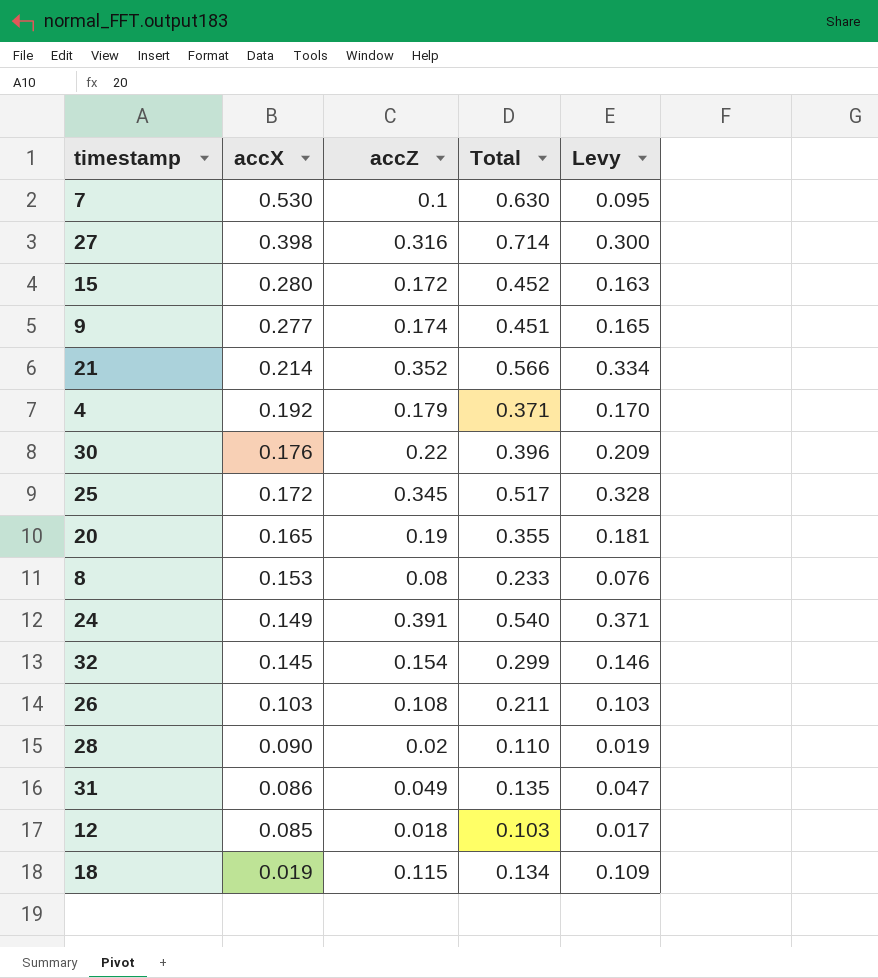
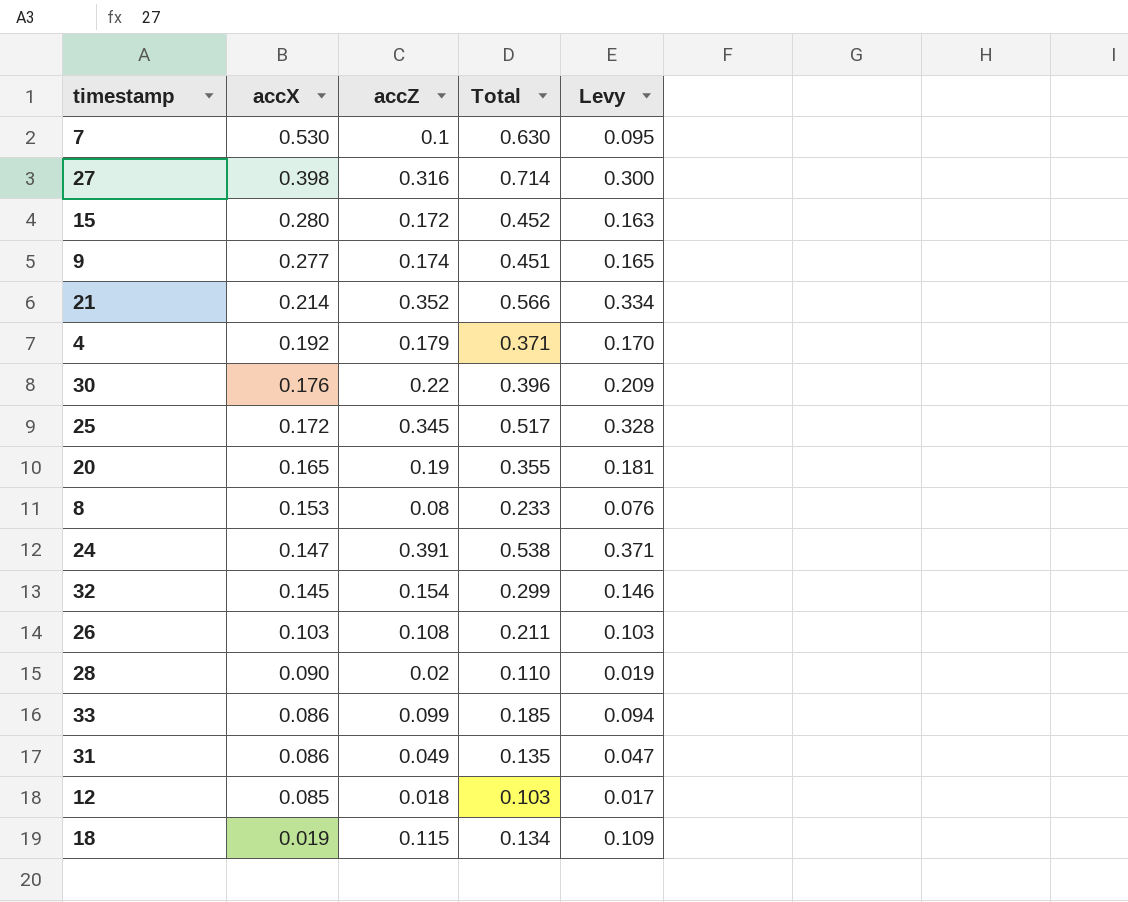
24 | accX: 0.149 -> 0.147
24 | Total: 0.540 -> 0.538
row 33: none -> 0.086 | 0.099 | 0.185 | 0.094

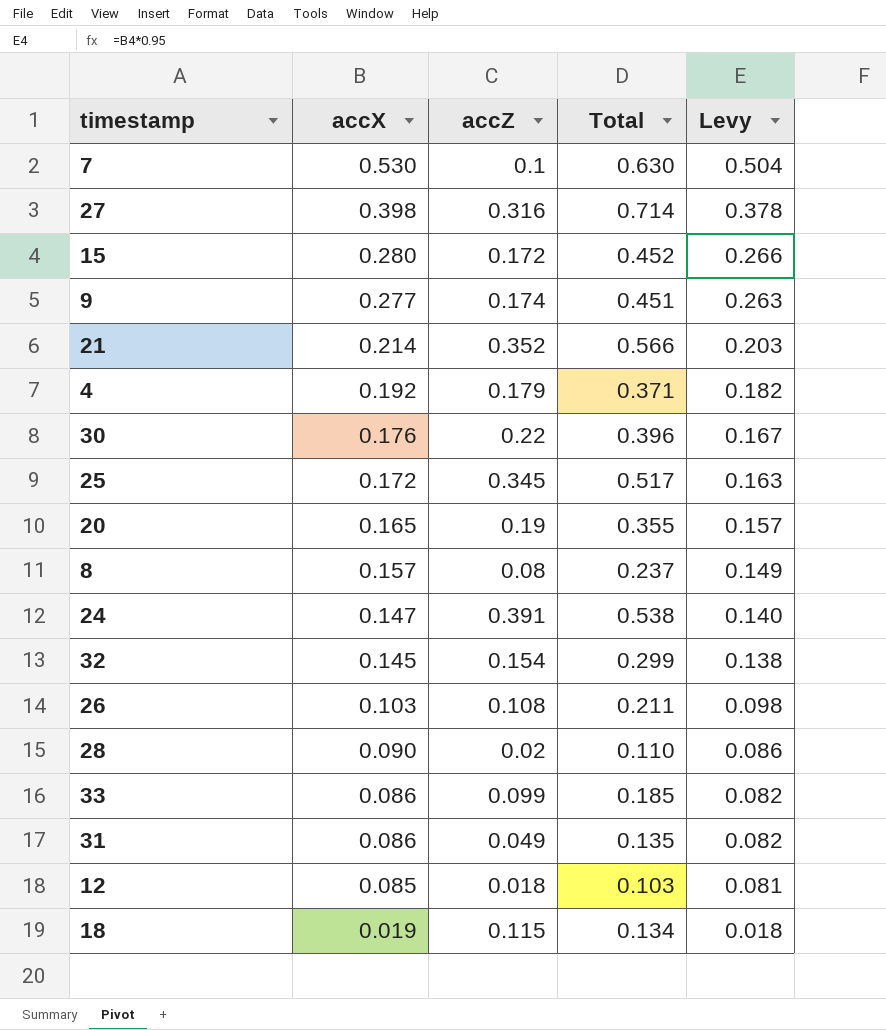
column Levy | formula: [accZ] * 0.95 -> [accX] * 0.95
8 | accX: 0.153 -> 0.157
8 | Total: 0.233 -> 0.237

